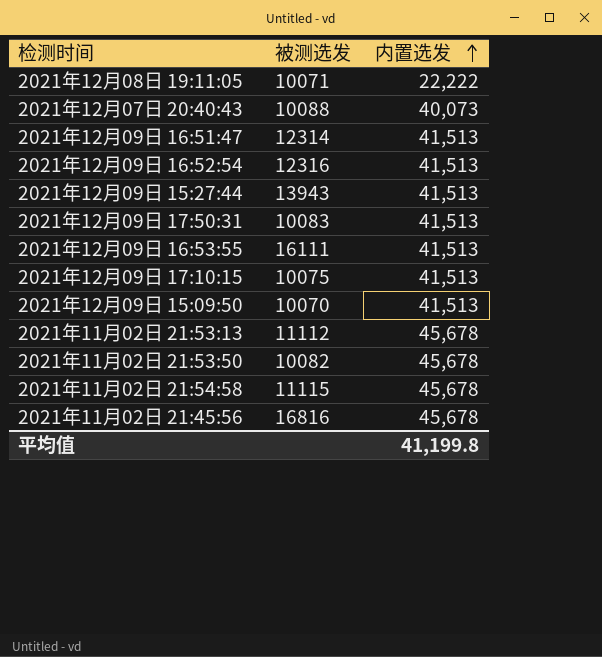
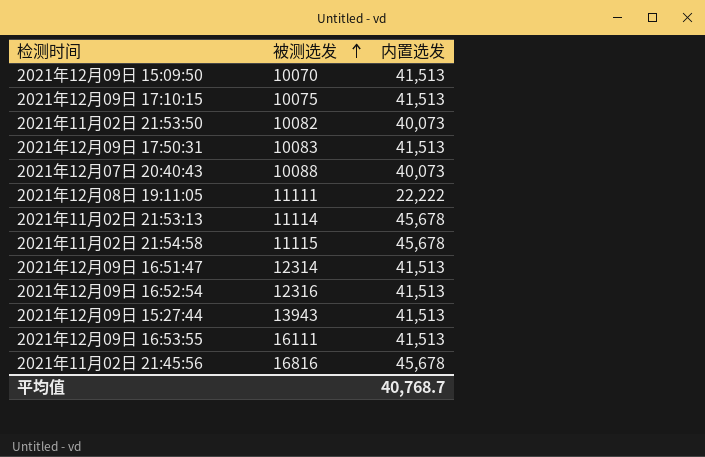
row order: 内置选发 ascending -> 被测选发 ascending
2021年11月02日 21:53:50 | 内置选发: 45,678 -> 40,073
2021年12月08日 19:11:05 | 被测选发: 10071 -> 11111
2021年11月02日 21:53:13 | 被测选发: 11112 -> 11114
平均值 | 内置选发: 41,199.8 -> 40,768.7

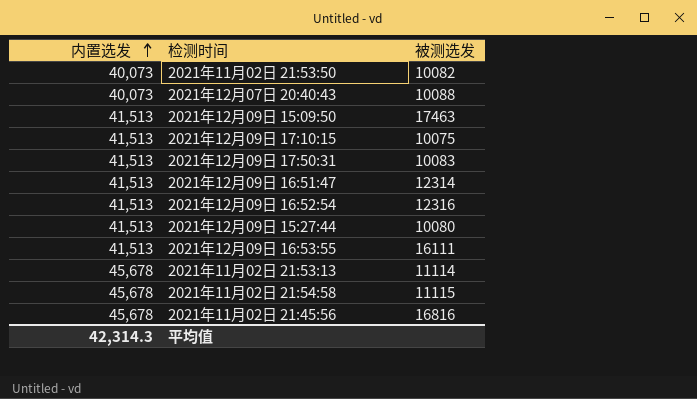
row order: 被测选发 ascending -> 内置选发 ascending
column 内置选发 | position: 3 -> 1
row 2021年12月08日 19:11:05: 11111 | 22,222 -> none
2021年12月09日 15:09:50 | 被测选发: 10070 -> 17463
2021年12月09日 15:27:44 | 被测选发: 13943 -> 10080
平均值 | 内置选发: 40,768.7 -> 42,314.3

